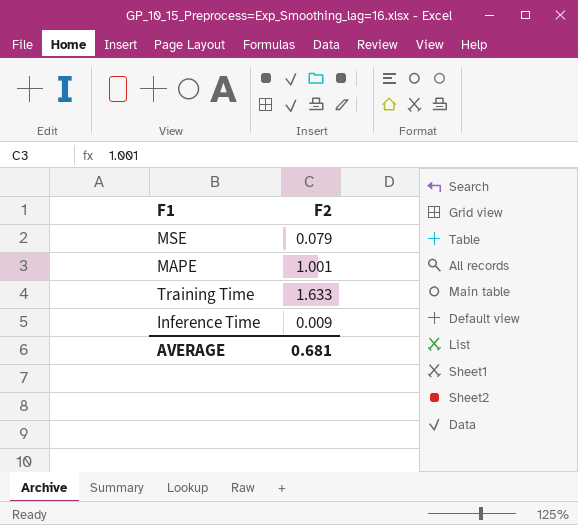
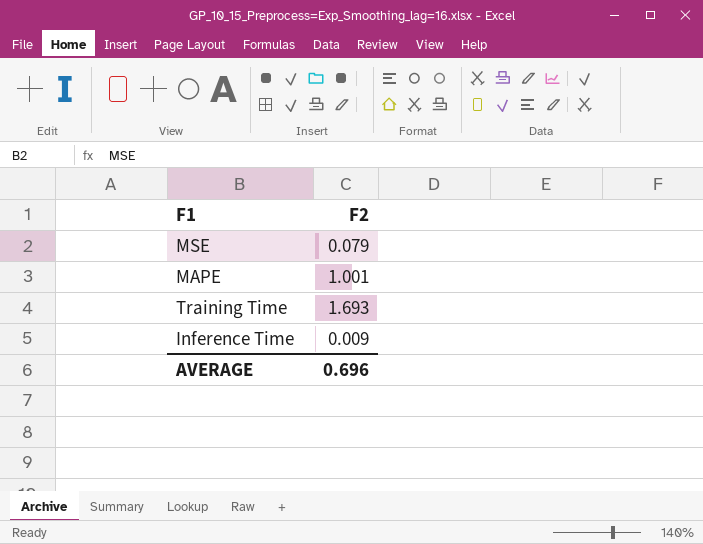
Training Time | F2: 1.633 -> 1.693
AVERAGE | F2: 0.681 -> 0.696

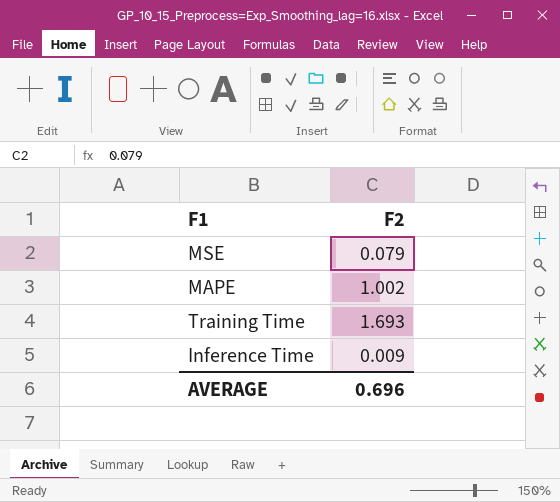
MAPE | F2: 1.001 -> 1.002

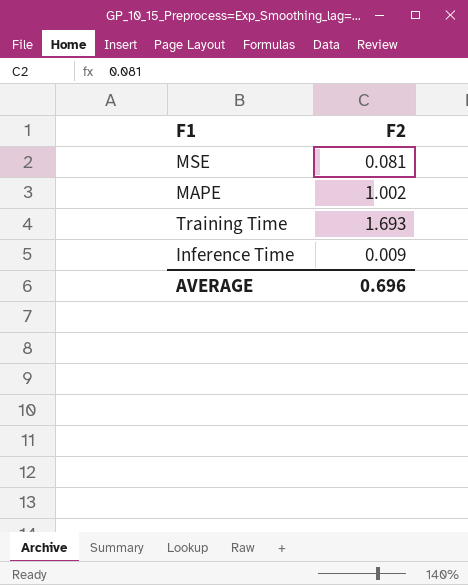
MSE | F2: 0.079 -> 0.081

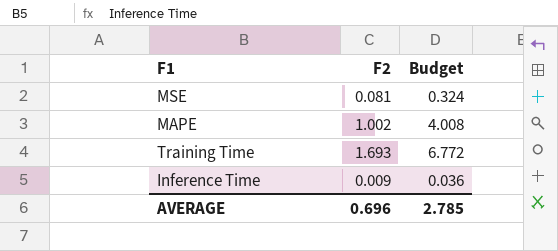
column Budget | formula: none -> [F2] * 4

